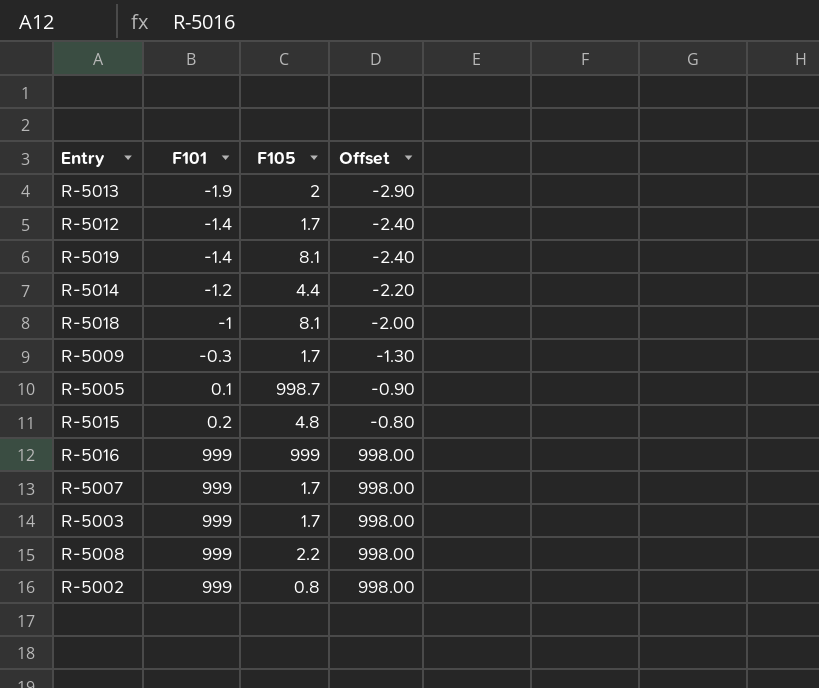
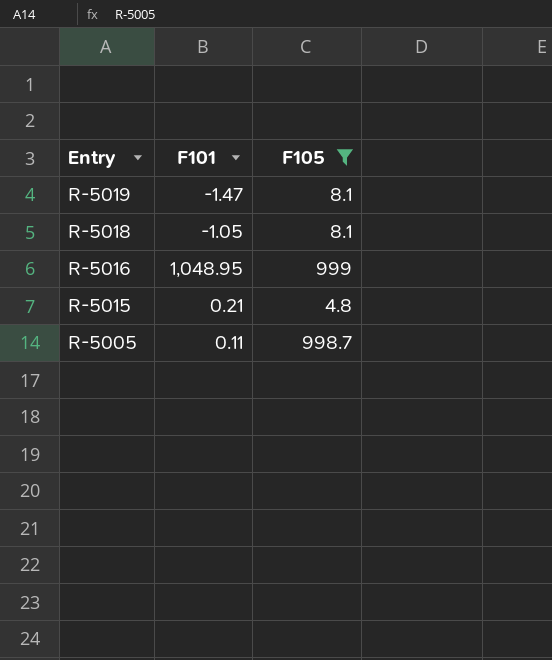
filter: none -> F105 >= 4.8
row order: F101 ascending -> Entry descending
column Offset | formula: [F101] - 1 -> none
R-5019 | F101: -1.4 -> -1.47
R-5018 | F101: -1 -> -1.05
R-5016 | F101: 999 -> 1,048.95
R-5015 | F101: 0.2 -> 0.21
R-5005 | F101: 0.1 -> 0.11

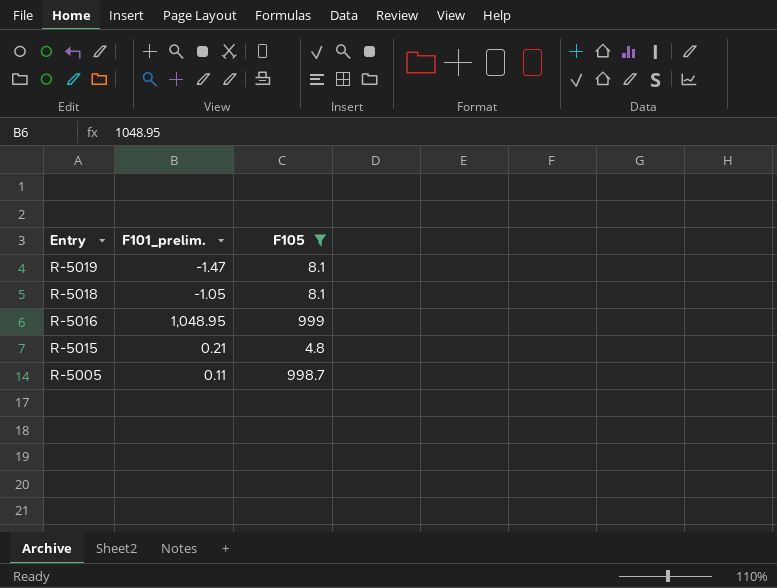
column name: F101 -> F101_prelim.

